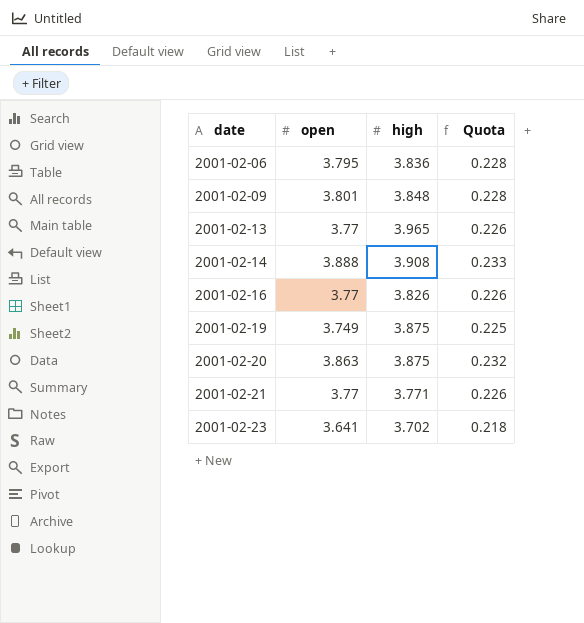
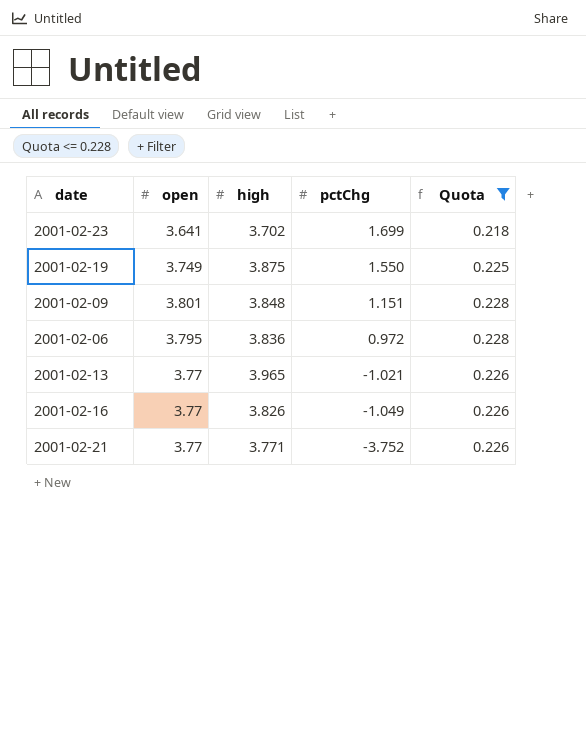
filter: none -> Quota <= 0.228
row order: date ascending -> pctChg descending
column pctChg | position: none -> 4

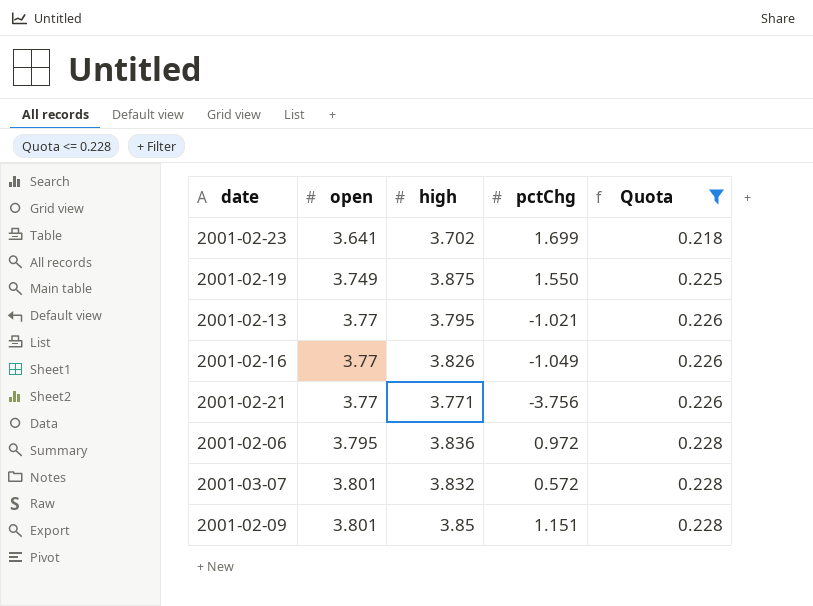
row order: pctChg descending -> open ascending
2001-02-13 | high: 3.965 -> 3.795
2001-02-21 | pctChg: -3.752 -> -3.756
row 2001-03-07: none -> 3.801 | 3.832 | 0.572 | 0.228
2001-02-09 | high: 3.848 -> 3.85

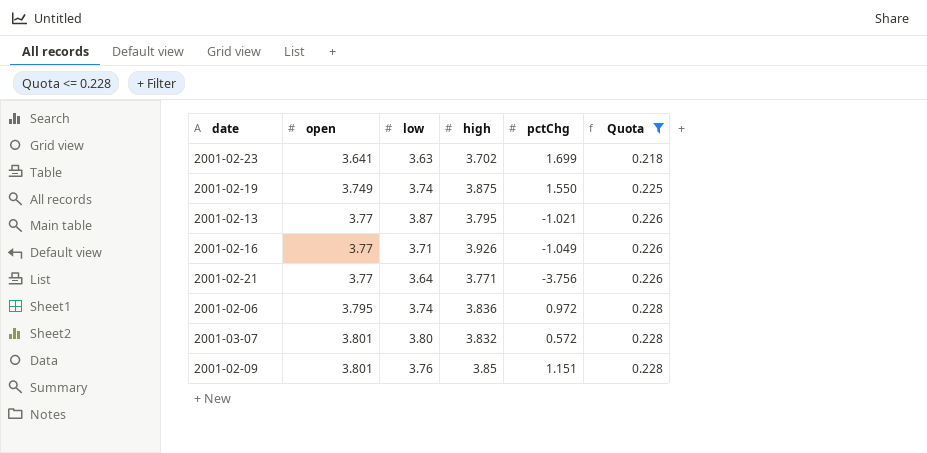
column low | position: none -> 3
2001-02-16 | high: 3.826 -> 3.926

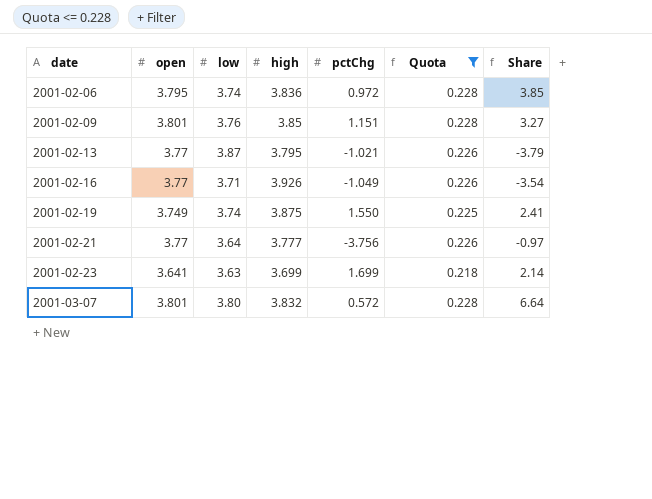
row order: open ascending -> date ascending
column Share | formula: none -> [low] / [pctChg]
2001-02-21 | high: 3.771 -> 3.777
2001-02-23 | high: 3.702 -> 3.699

